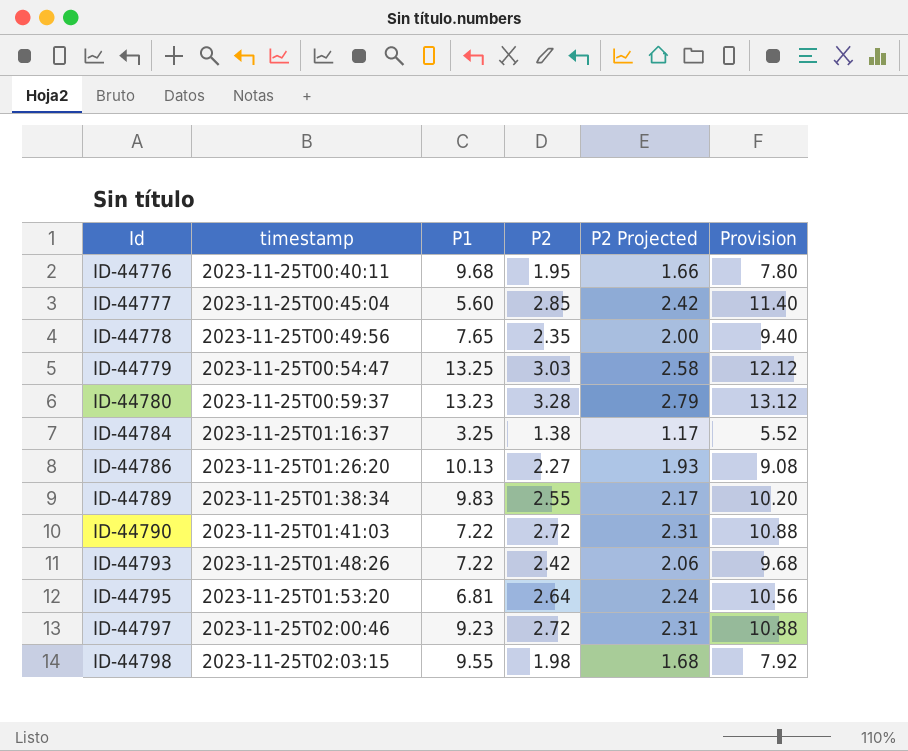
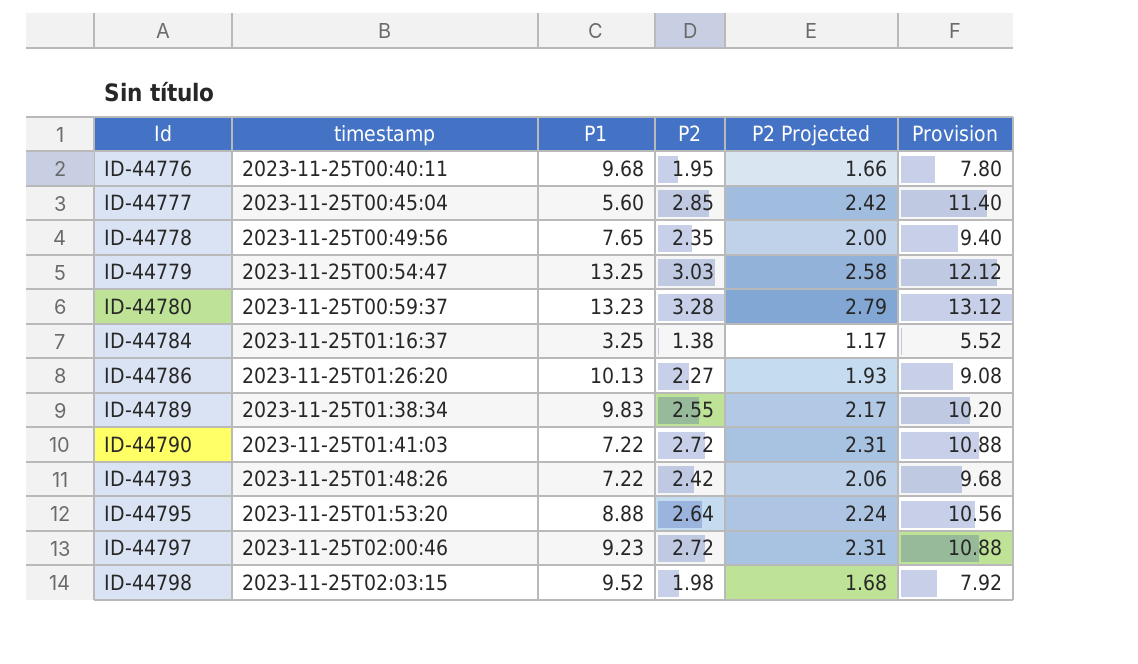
ID-44795 | P1: 6.81 -> 8.88
ID-44798 | P1: 9.55 -> 9.52

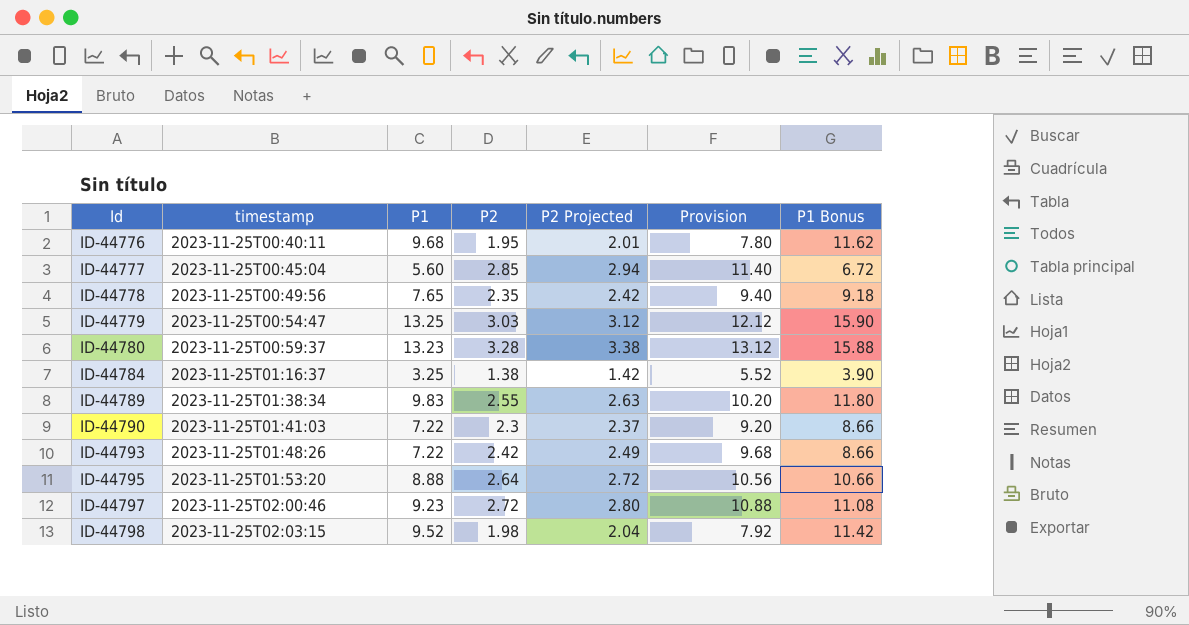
column P2 Projected | formula: [P2] * 0.85 -> [P2] * 1.03
column P1 Bonus | formula: none -> [P1] * 1.2
row ID-44786: 2023-11-25T01:26:20 | 10.13 | 2.27 | 1.93 | 9.08 -> none
ID-44790 | P2: 2.72 -> 2.3
ID-44790 | Provision: 10.88 -> 9.20

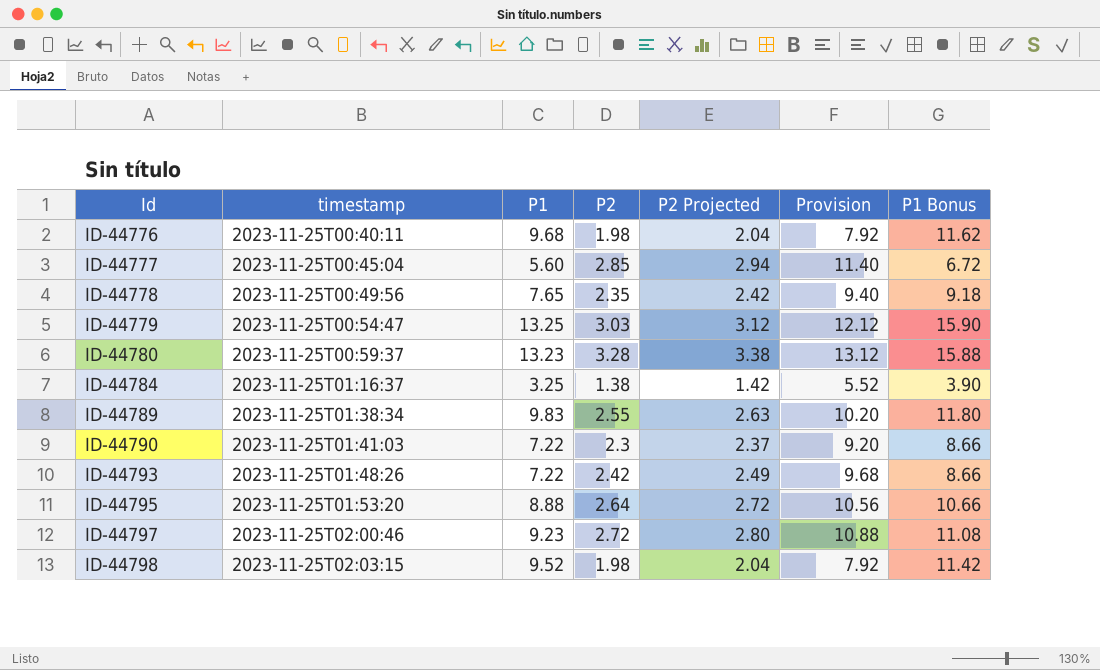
ID-44776 | P2: 1.95 -> 1.98
ID-44776 | P2 Projected: 2.01 -> 2.04
ID-44776 | Provision: 7.80 -> 7.92

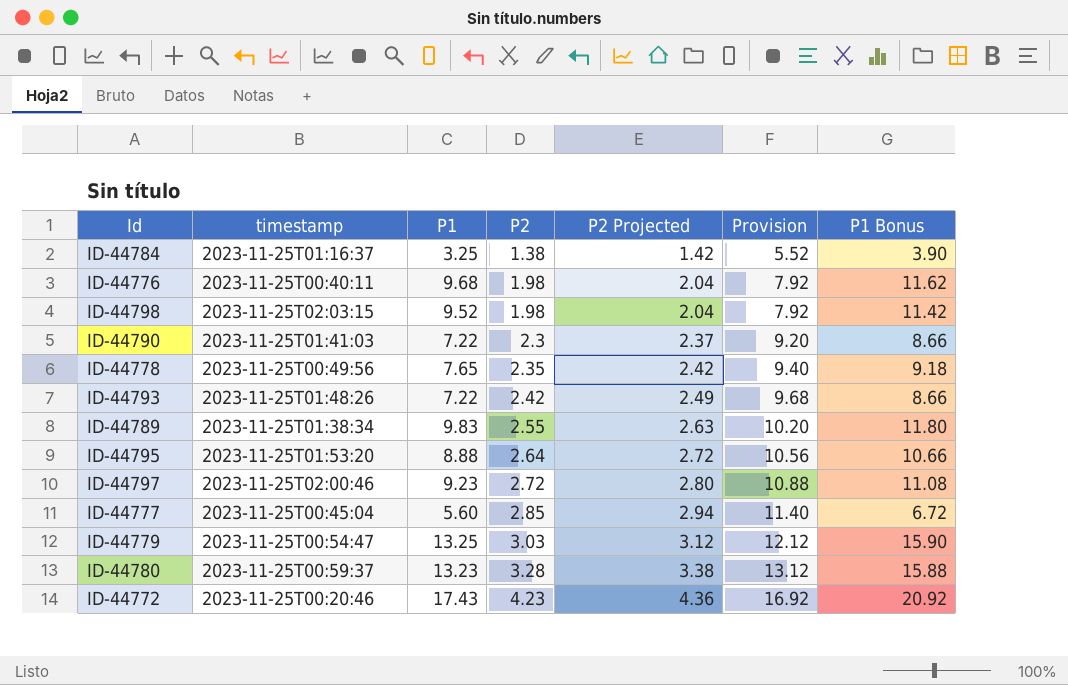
row order: Id ascending -> P2 ascending
row ID-44772: none -> 2023-11-25T00:20:46 | 17.43 | 4.23 | 4.36 | 16.92 | 20.92

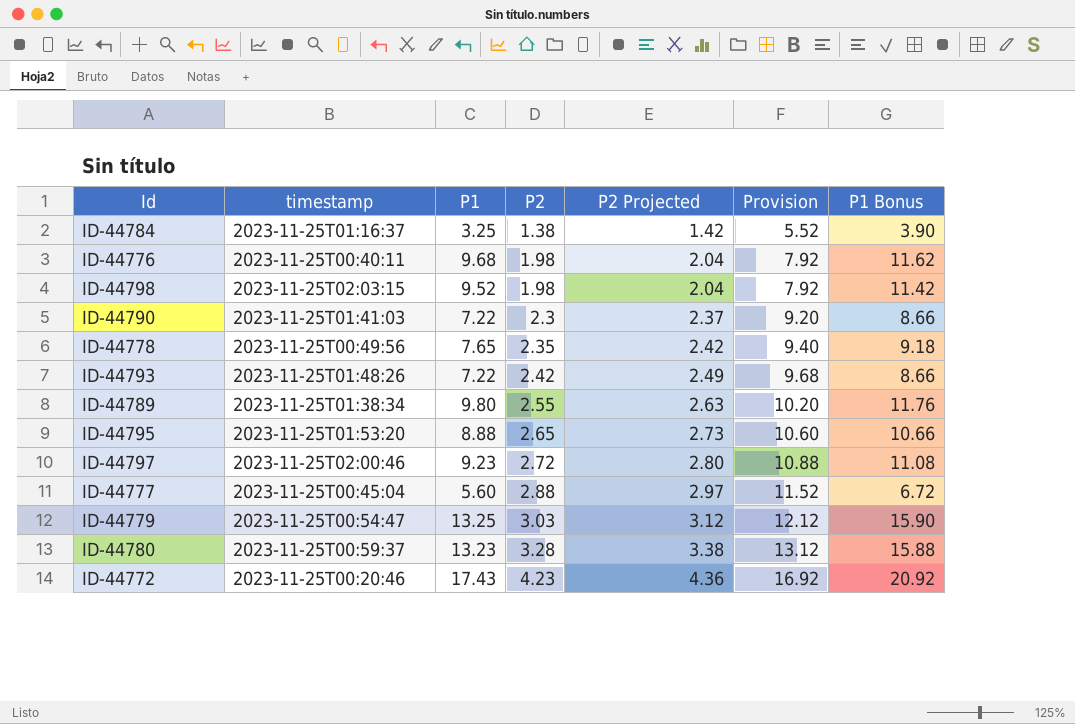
ID-44789 | P1: 9.83 -> 9.80
ID-44789 | P1 Bonus: 11.80 -> 11.76
ID-44795 | P2: 2.64 -> 2.65
ID-44795 | P2 Projected: 2.72 -> 2.73
ID-44795 | Provision: 10.56 -> 10.60
ID-44777 | P2: 2.85 -> 2.88
ID-44777 | P2 Projected: 2.94 -> 2.97
ID-44777 | Provision: 11.40 -> 11.52

